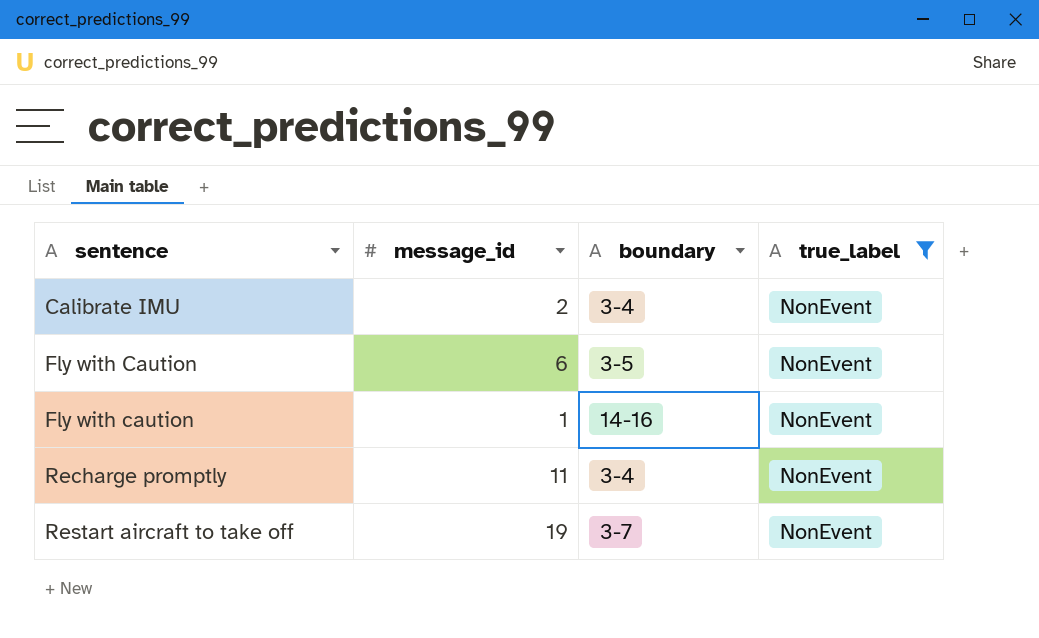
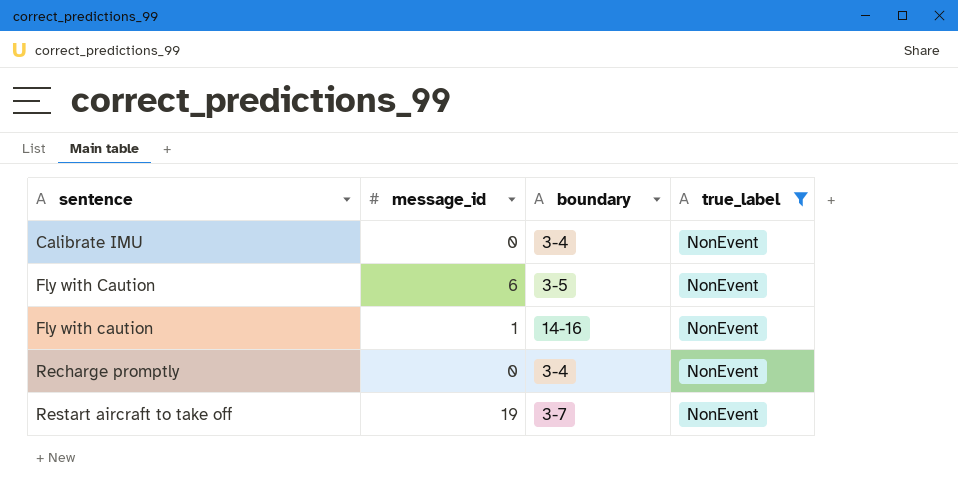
Calibrate IMU | message_id: 2 -> 0
Recharge promptly | message_id: 11 -> 0

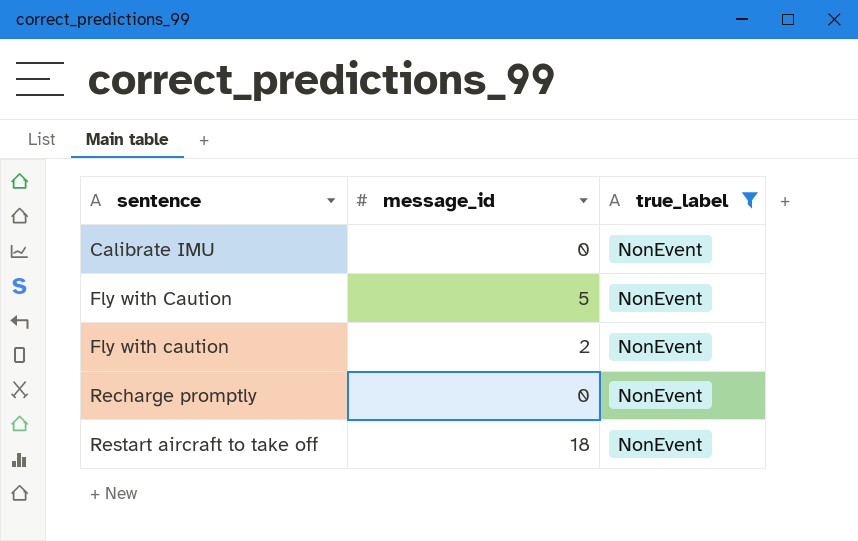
column boundary | position: 3 -> none
Fly with Caution | message_id: 6 -> 5
Fly with caution | message_id: 1 -> 2
Restart aircraft to take off | message_id: 19 -> 18

